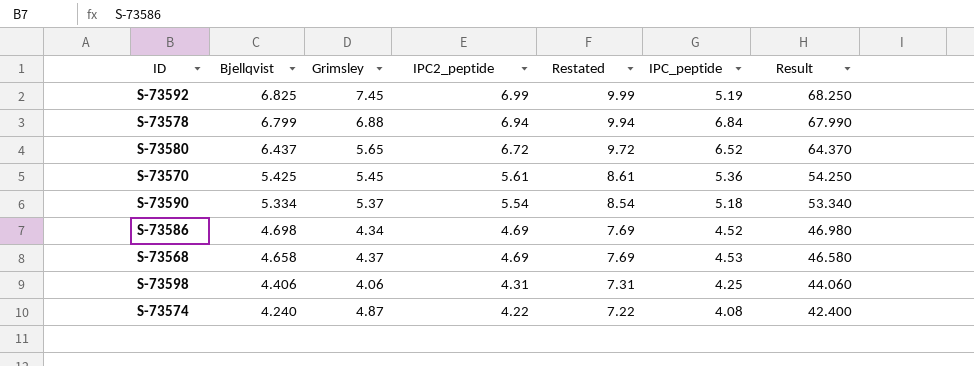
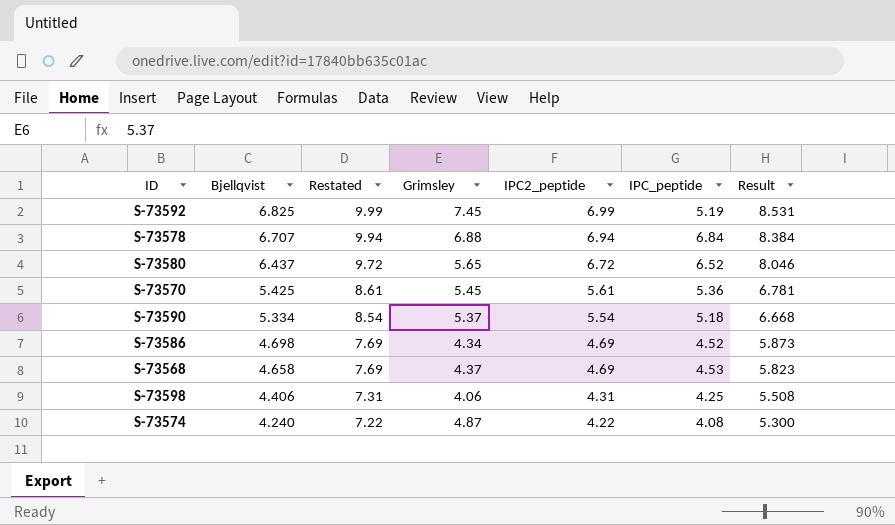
column Restated | position: 5 -> 3
column Result | formula: [Bjellqvist] * 10 -> [Bjellqvist] * 1.25
S-73578 | Bjellqvist: 6.799 -> 6.707

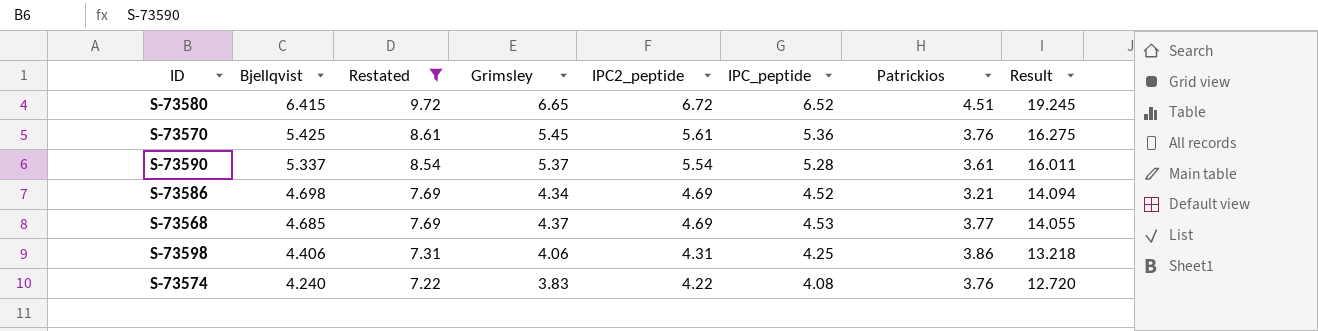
filter: none -> Restated <= 9.72
column Patrickios | position: none -> 7
column Result | formula: [Bjellqvist] * 1.25 -> [Bjellqvist] * 3
S-73580 | Bjellqvist: 6.437 -> 6.415
S-73580 | Grimsley: 5.65 -> 6.65
S-73590 | Bjellqvist: 5.334 -> 5.337
S-73590 | IPC_peptide: 5.18 -> 5.28
S-73568 | Bjellqvist: 4.658 -> 4.685
S-73574 | Grimsley: 4.87 -> 3.83

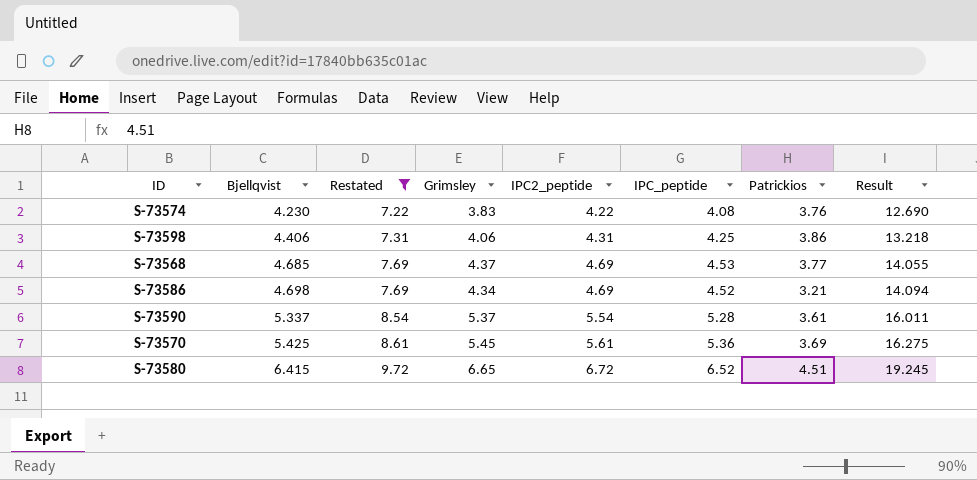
row order: Bjellqvist descending -> Bjellqvist ascending
S-73574 | Bjellqvist: 4.240 -> 4.230
S-73574 | Result: 12.720 -> 12.690
S-73570 | Patrickios: 3.76 -> 3.69

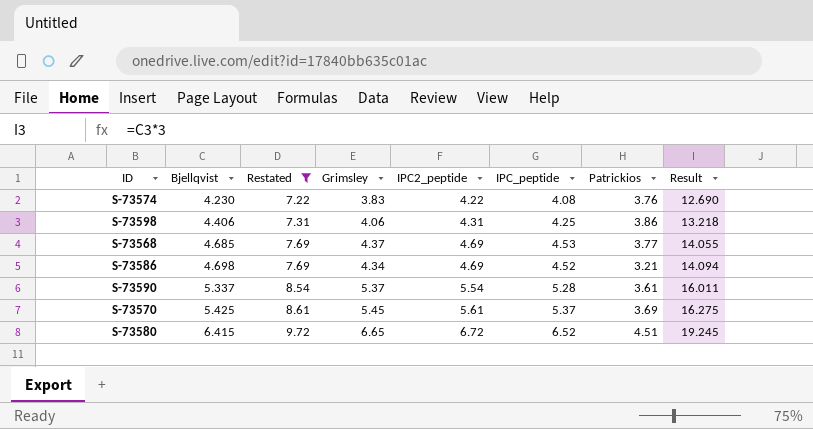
S-73570 | IPC_peptide: 5.36 -> 5.37

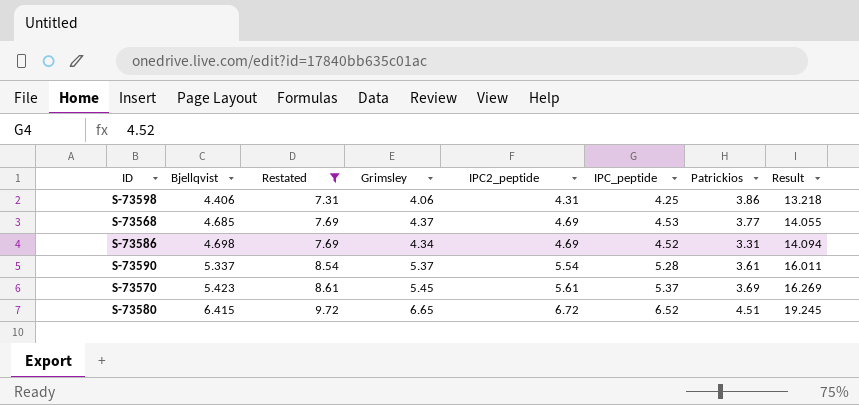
row S-73574: 4.230 | 7.22 | 3.83 | 4.22 | 4.08 | 3.76 | 12.690 -> none
S-73586 | Patrickios: 3.21 -> 3.31
S-73570 | Bjellqvist: 5.425 -> 5.423
S-73570 | Result: 16.275 -> 16.269

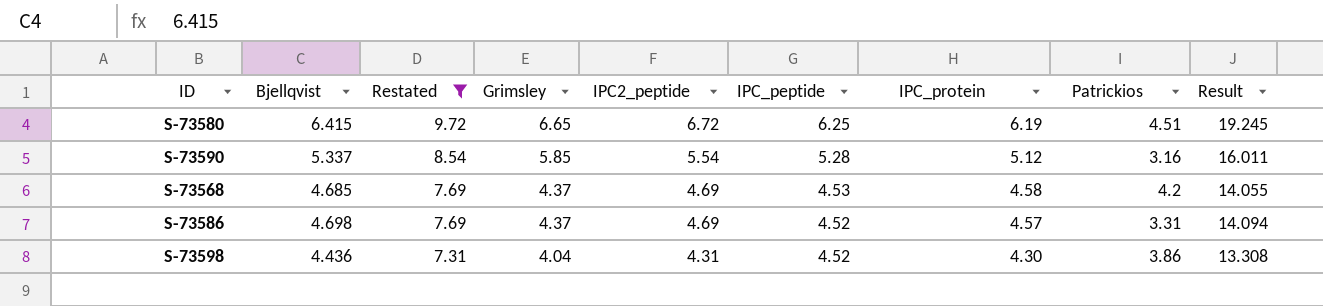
row order: Bjellqvist ascending -> Restated descending
column IPC_protein | position: none -> 7
row S-73570: 5.423 | 8.61 | 5.45 | 5.61 | 5.37 | 3.69 | 16.269 -> none
S-73580 | IPC_peptide: 6.52 -> 6.25
S-73590 | Grimsley: 5.37 -> 5.85
S-73590 | Patrickios: 3.61 -> 3.16
S-73568 | Patrickios: 3.77 -> 4.2
S-73586 | Grimsley: 4.34 -> 4.37
S-73598 | Bjellqvist: 4.406 -> 4.436
S-73598 | Grimsley: 4.06 -> 4.04
S-73598 | IPC_peptide: 4.25 -> 4.52
S-73598 | Result: 13.218 -> 13.308

